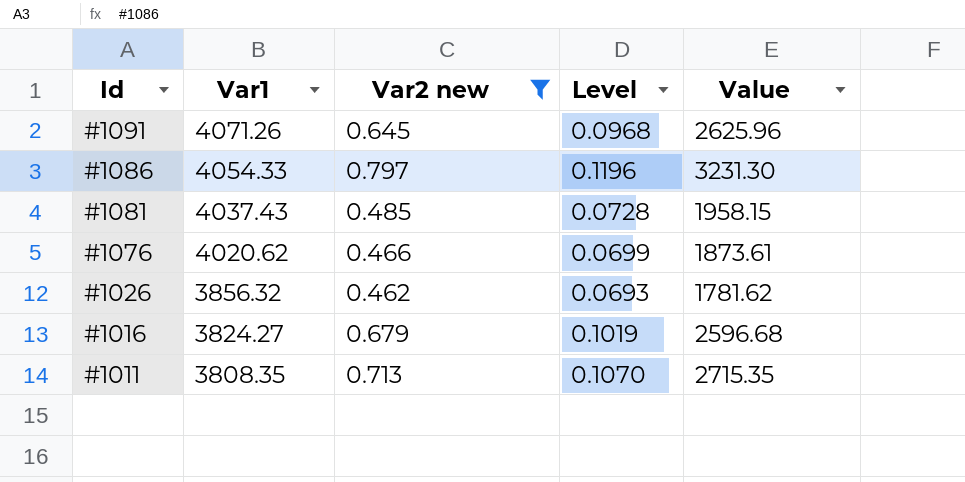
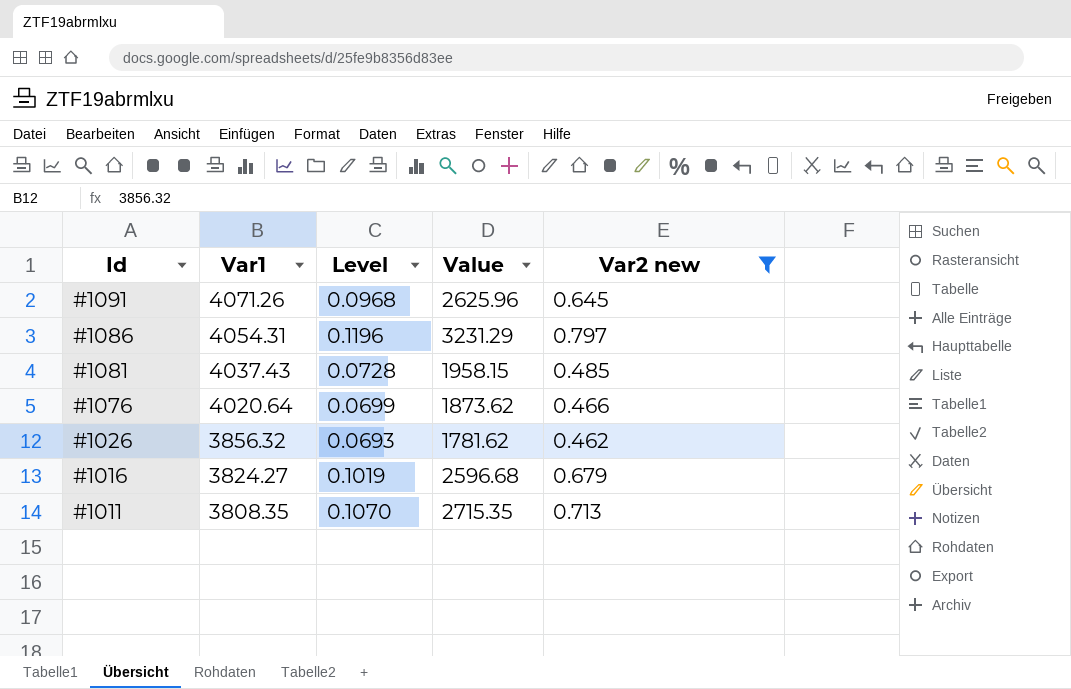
column Var2 new | position: 3 -> 5
#1086 | Var1: 4054.33 -> 4054.31
#1086 | Value: 3231.30 -> 3231.29
#1076 | Var1: 4020.62 -> 4020.64
#1076 | Value: 1873.61 -> 1873.62

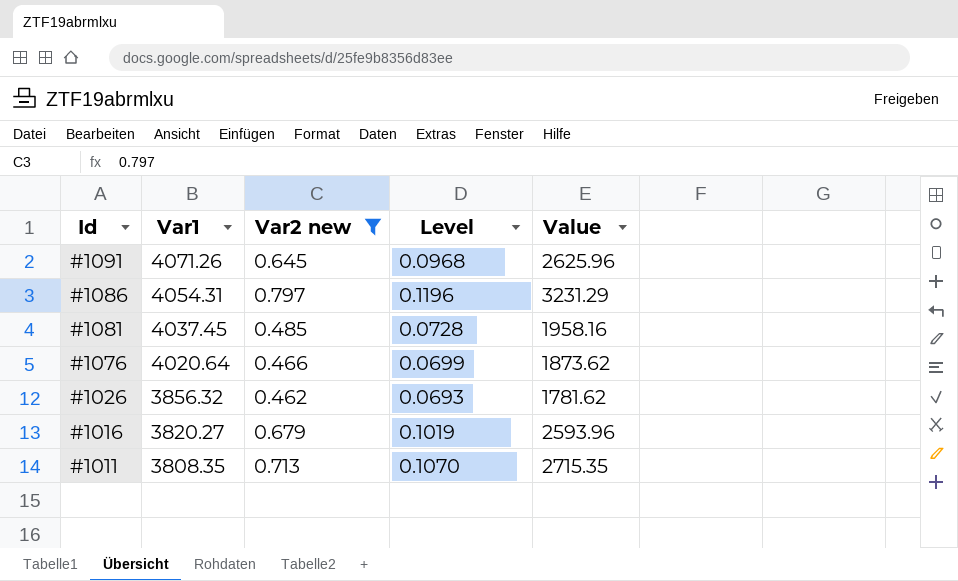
column Var2 new | position: 5 -> 3
#1081 | Var1: 4037.43 -> 4037.45
#1081 | Value: 1958.15 -> 1958.16
#1016 | Var1: 3824.27 -> 3820.27
#1016 | Value: 2596.68 -> 2593.96

